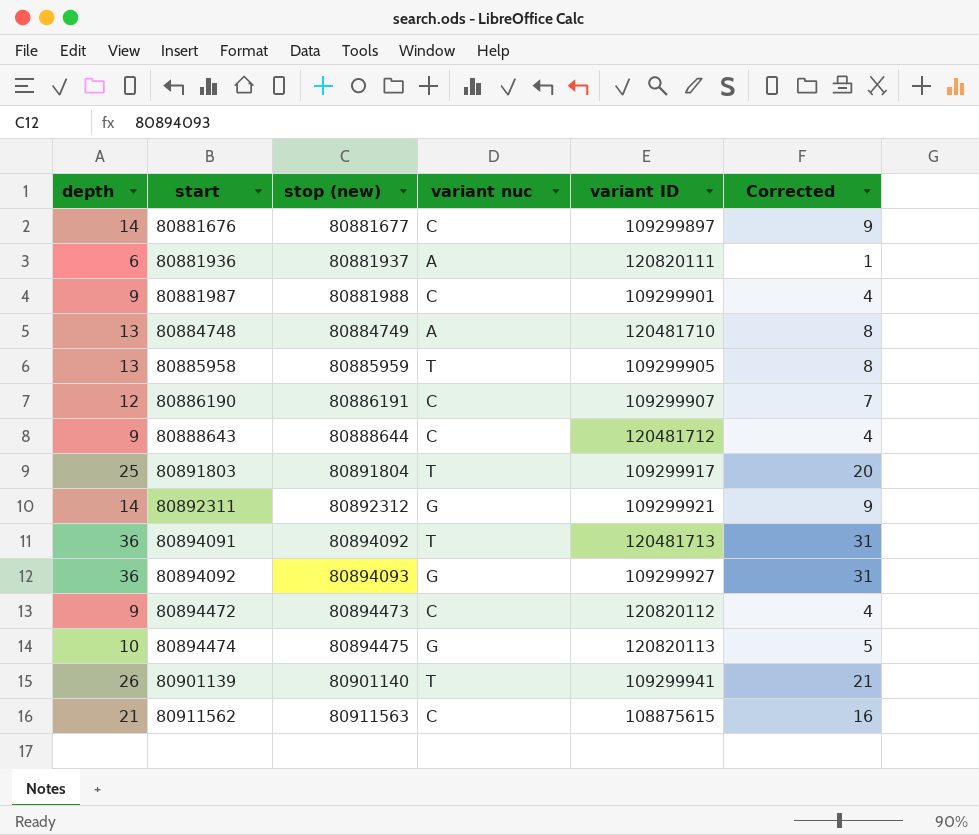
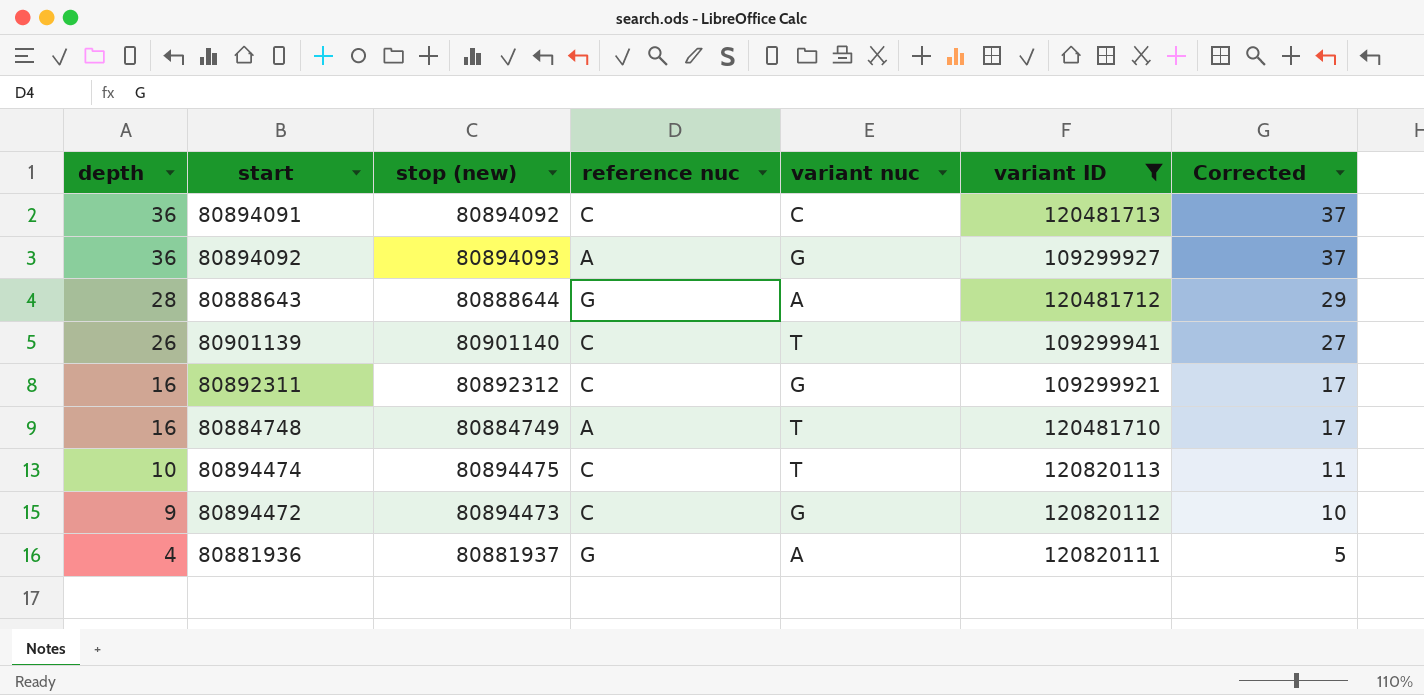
filter: none -> variant ID >= 109299921
row order: start ascending -> depth descending
column reference nuc | position: none -> 4
column Corrected | formula: [depth] - 5 -> [depth] + 1
80894091 | variant nuc: T -> C
80888643 | depth: 9 -> 28
80888643 | variant nuc: C -> A
80892311 | depth: 14 -> 16
80884748 | depth: 13 -> 16
80884748 | variant nuc: A -> T
80894474 | variant nuc: G -> T
80894472 | variant nuc: C -> G
80881936 | depth: 6 -> 4

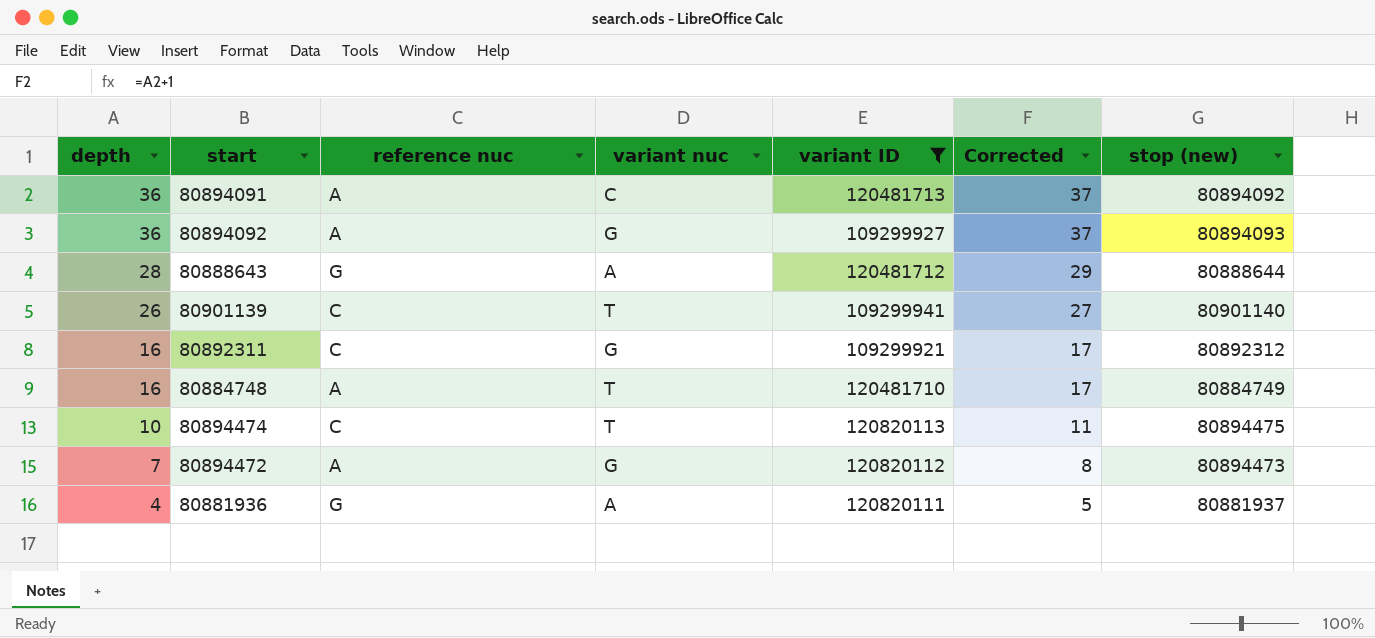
column stop (new) | position: 3 -> 7
80894091 | reference nuc: C -> A
80894472 | depth: 9 -> 7
80894472 | reference nuc: C -> A
80894472 | Corrected: 10 -> 8

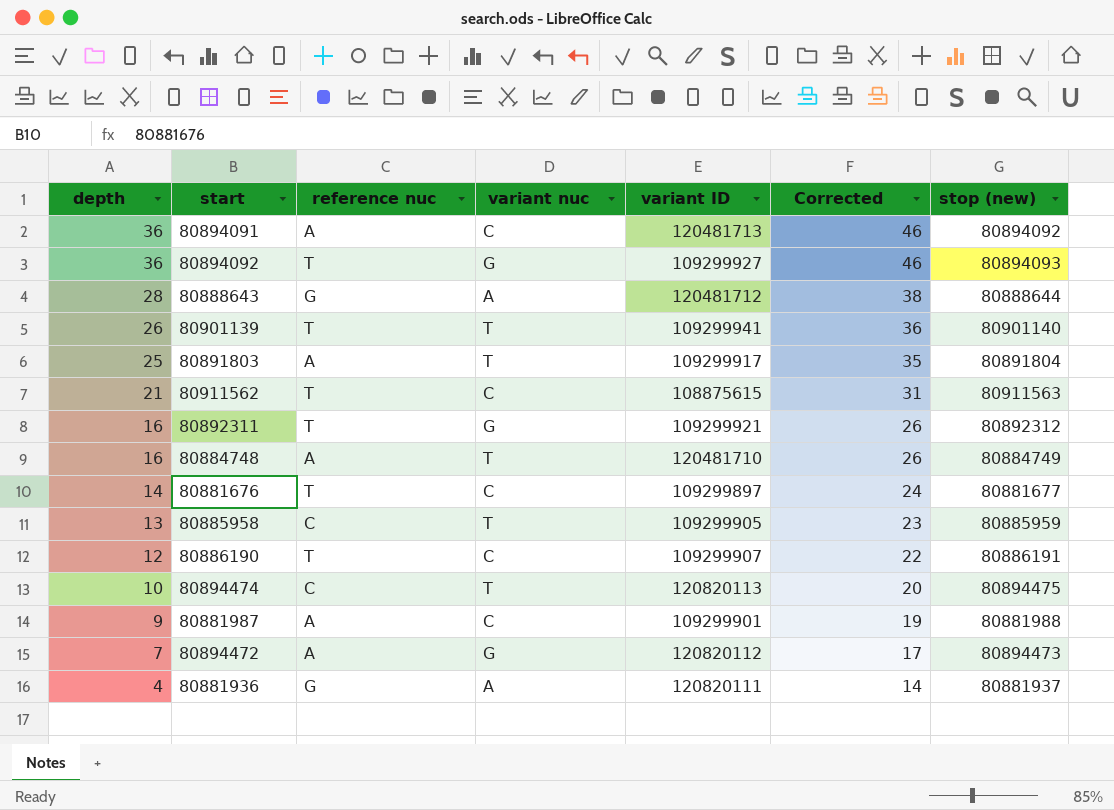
filter: variant ID >= 109299921 -> none
column Corrected | formula: [depth] + 1 -> [depth] + 10
80894092 | reference nuc: A -> T
80901139 | reference nuc: C -> T
80892311 | reference nuc: C -> T

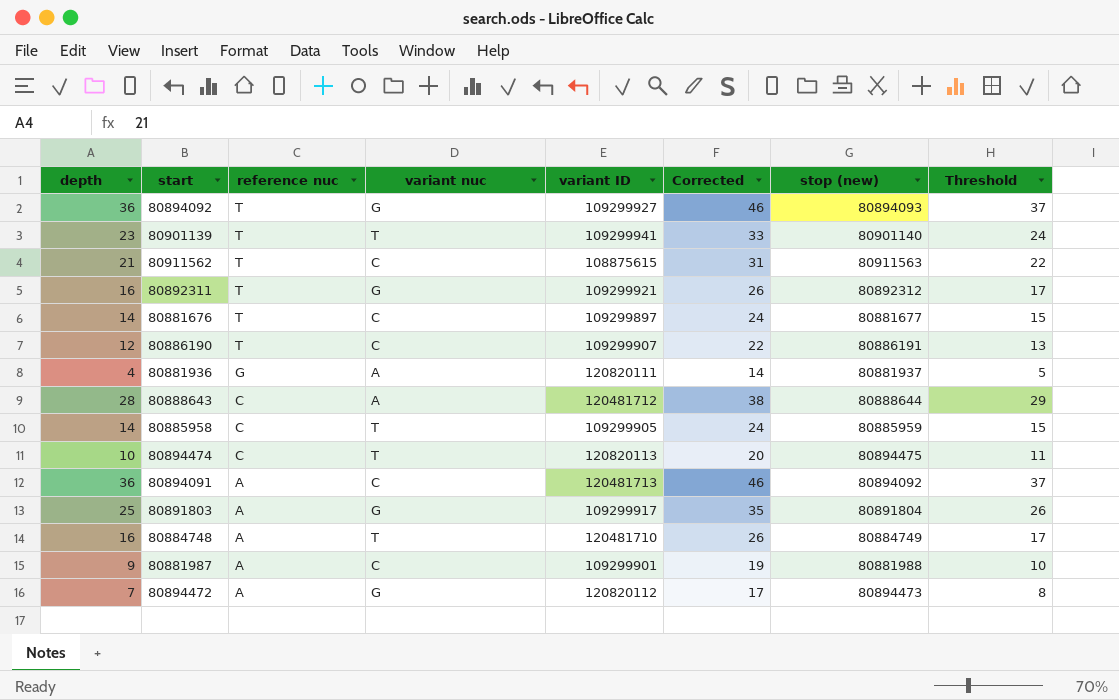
row order: depth descending -> reference nuc descending
column Threshold | formula: none -> [depth] + 1
80901139 | depth: 26 -> 23
80901139 | Corrected: 36 -> 33
80888643 | reference nuc: G -> C
80885958 | depth: 13 -> 14
80885958 | Corrected: 23 -> 24
80891803 | variant nuc: T -> G

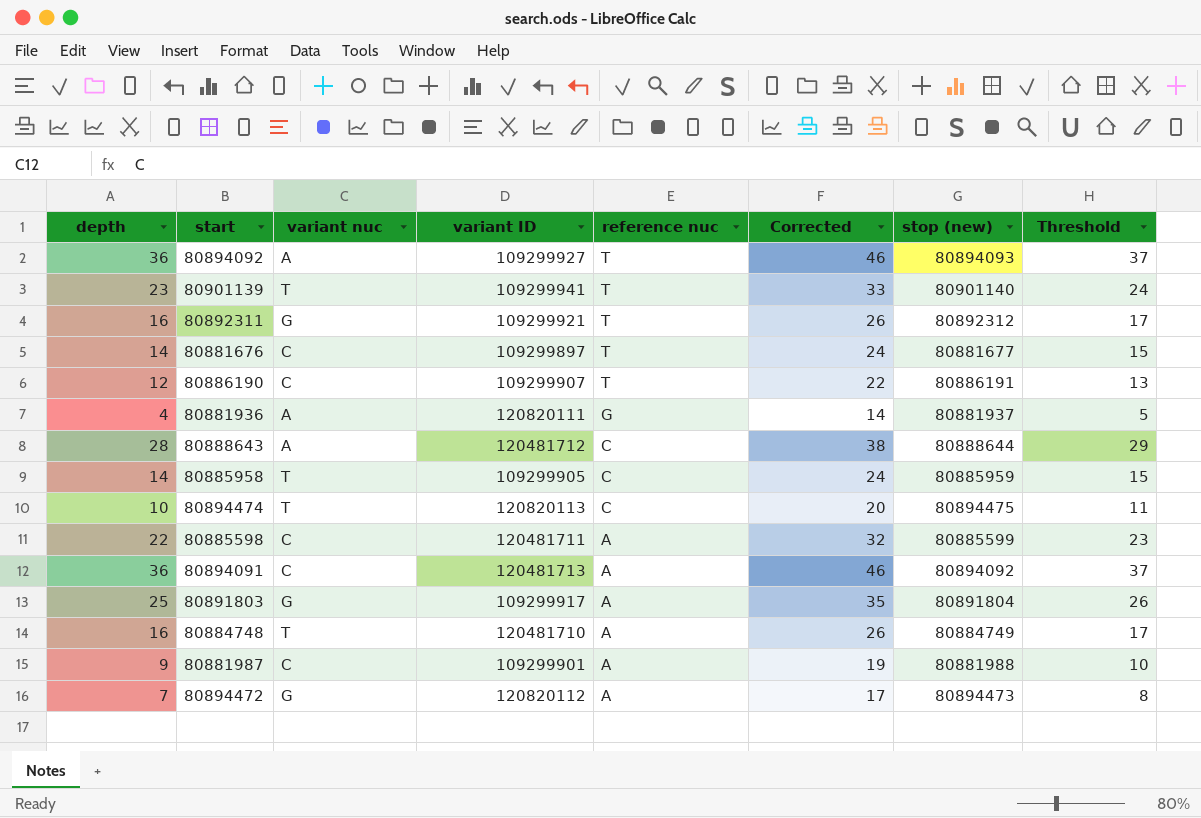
column reference nuc | position: 3 -> 5
row 80911562: 21 | T | C | 108875615 | 31 | 80911563 | 22 -> none
80894092 | variant nuc: G -> A
row 80885598: none -> 22 | C | 120481711 | A | 32 | 80885599 | 23

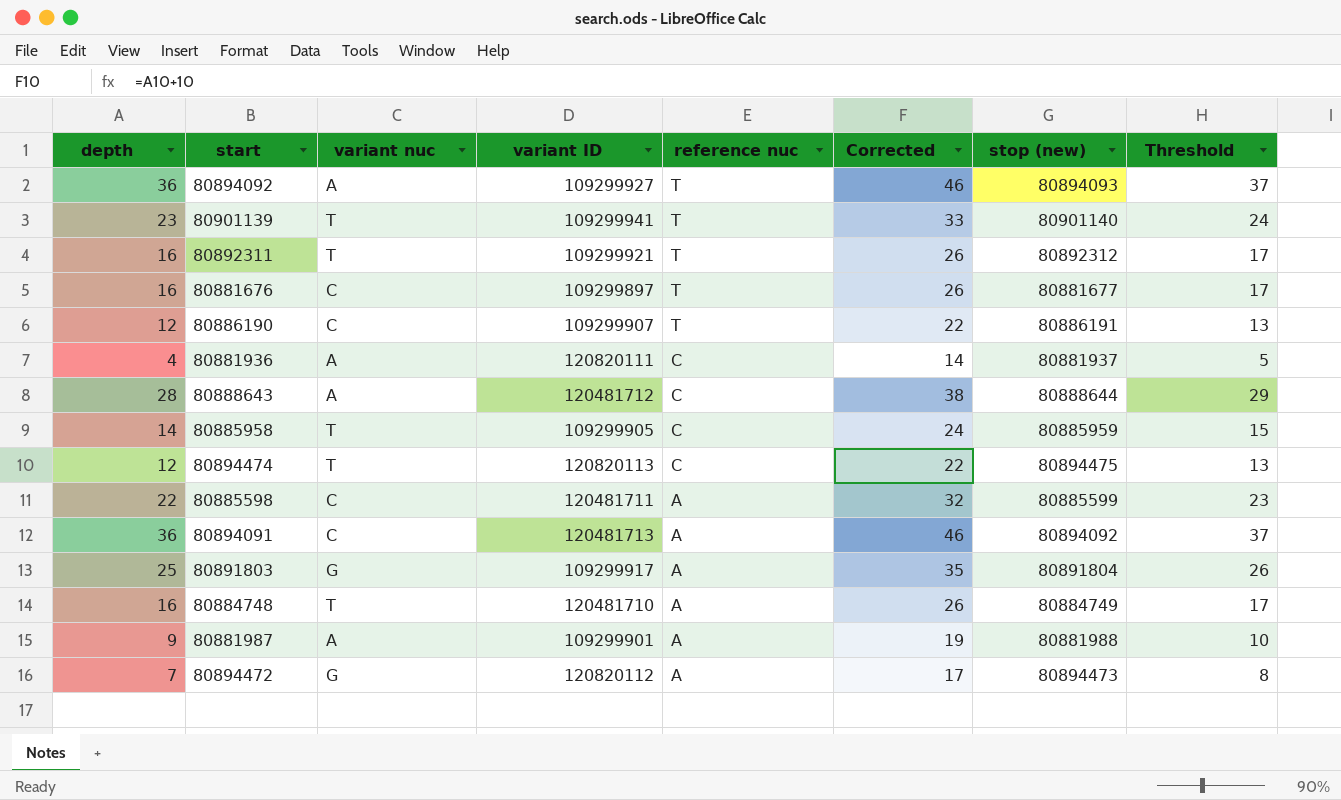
80892311 | variant nuc: G -> T
80881676 | depth: 14 -> 16
80881676 | Corrected: 24 -> 26
80881676 | Threshold: 15 -> 17
80881936 | reference nuc: G -> C
80894474 | depth: 10 -> 12
80894474 | Corrected: 20 -> 22
80894474 | Threshold: 11 -> 13
80881987 | variant nuc: C -> A

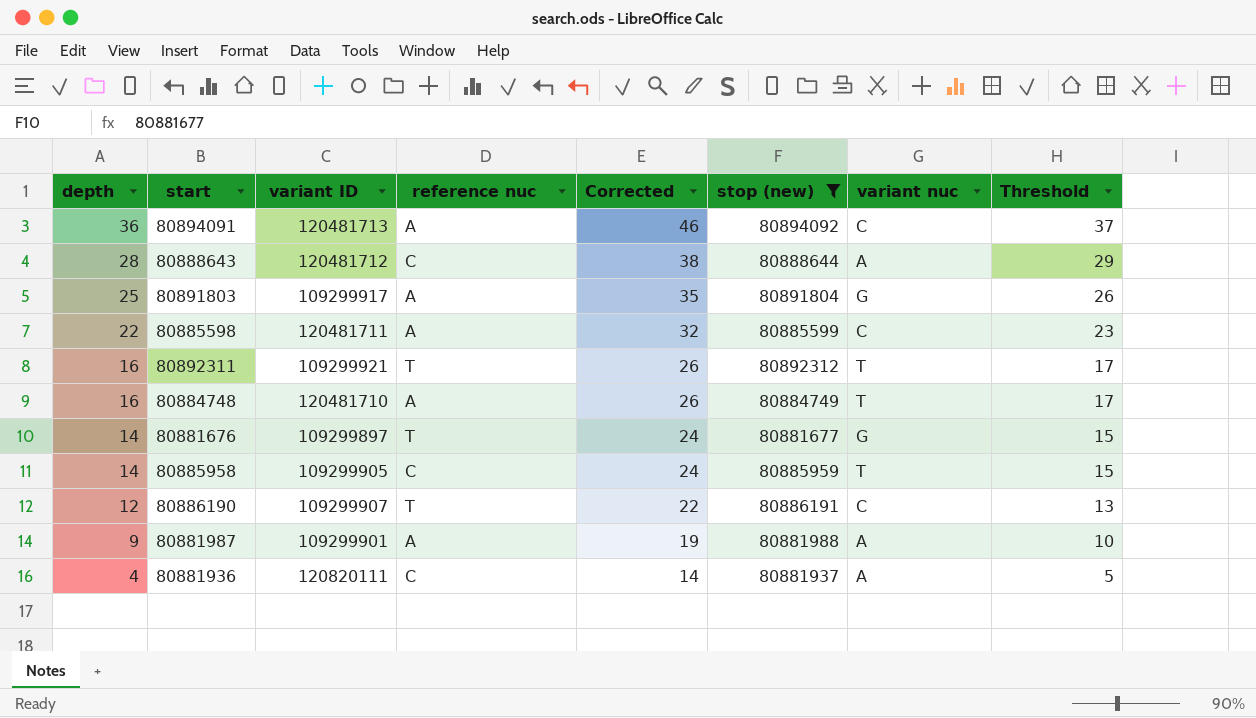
filter: none -> stop (new) <= 80894092
row order: reference nuc descending -> depth descending
column variant nuc | position: 3 -> 7
80881676 | depth: 16 -> 14
80881676 | Corrected: 26 -> 24
80881676 | variant nuc: C -> G
80881676 | Threshold: 17 -> 15

